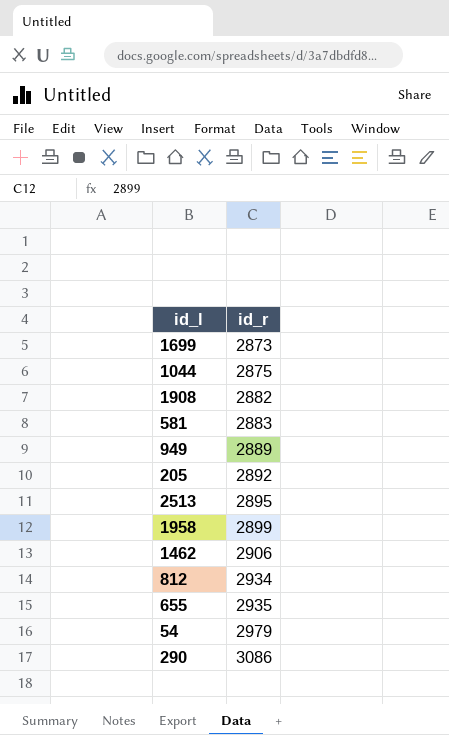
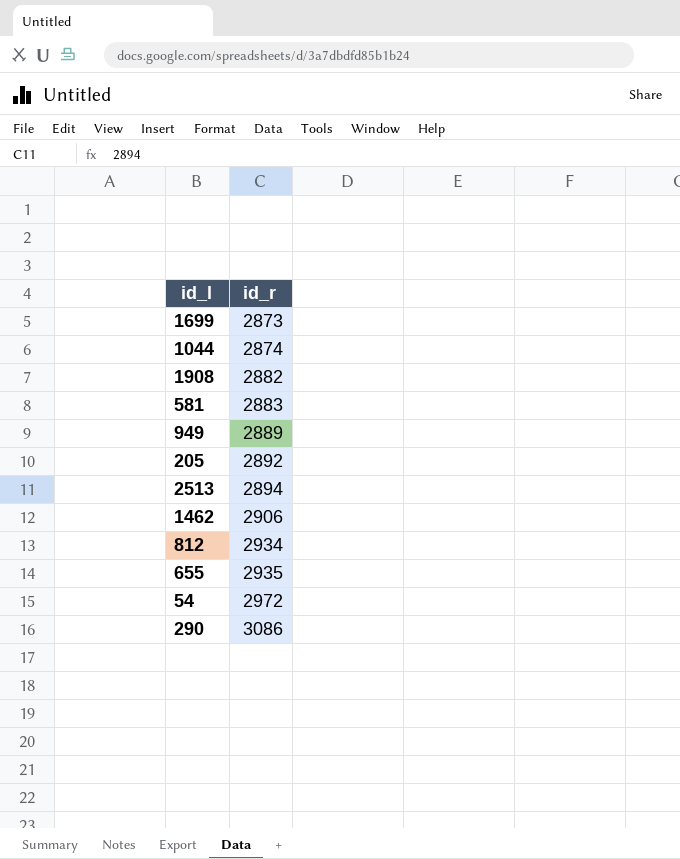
row 1958: 2899 -> none
1044 | id_r: 2875 -> 2874
2513 | id_r: 2895 -> 2894
54 | id_r: 2979 -> 2972

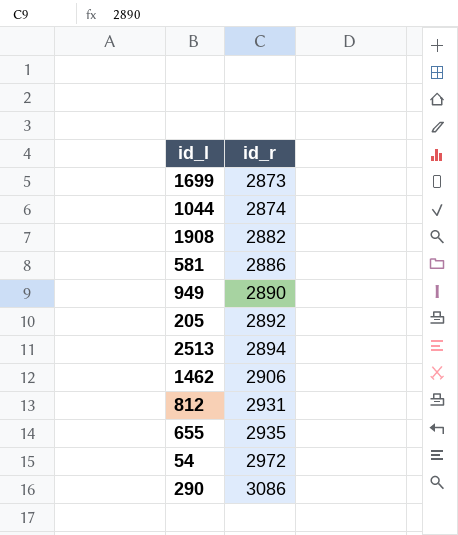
581 | id_r: 2883 -> 2886
949 | id_r: 2889 -> 2890
812 | id_r: 2934 -> 2931

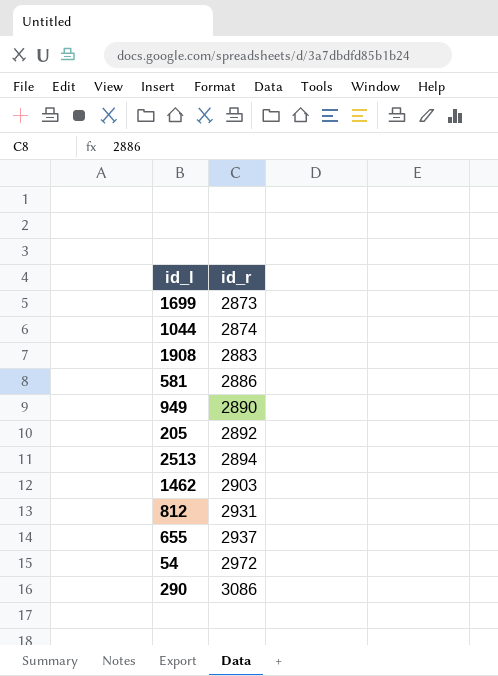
1908 | id_r: 2882 -> 2883
1462 | id_r: 2906 -> 2903
655 | id_r: 2935 -> 2937

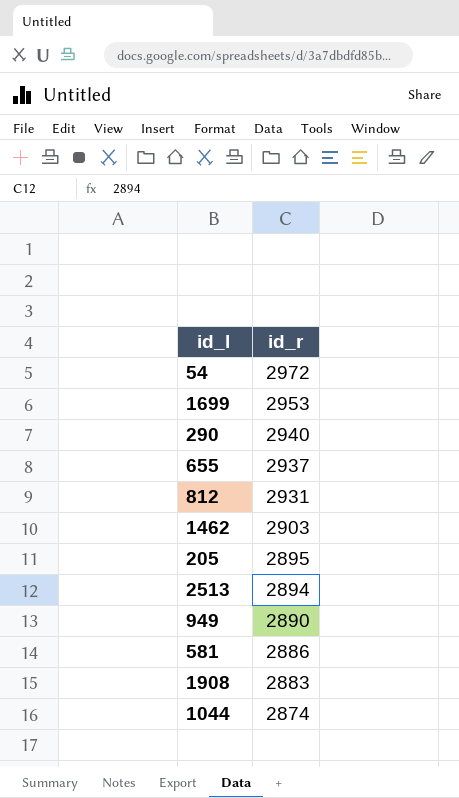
row order: id_r ascending -> id_r descending
1699 | id_r: 2873 -> 2953
290 | id_r: 3086 -> 2940
205 | id_r: 2892 -> 2895

